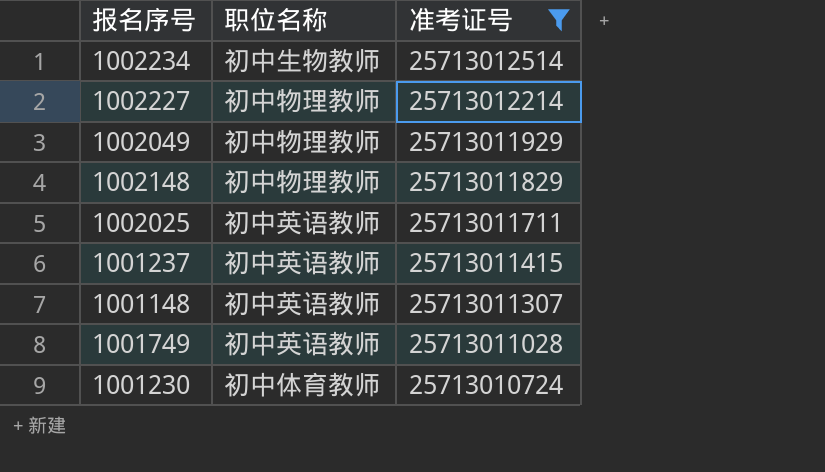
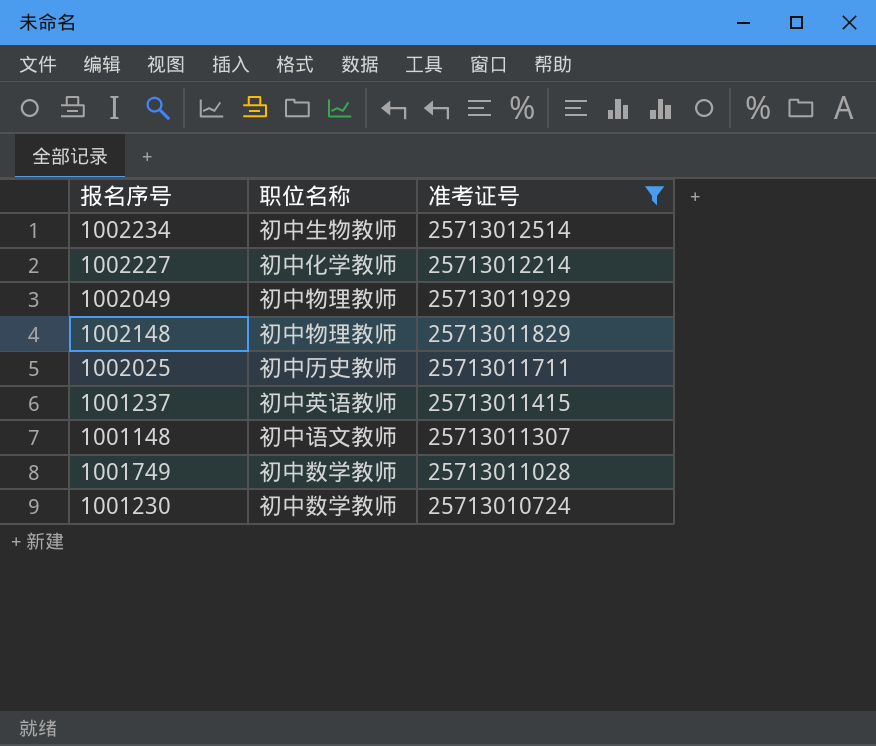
1002227 | 职位名称: 初中物理教师 -> 初中化学教师
1002025 | 职位名称: 初中英语教师 -> 初中历史教师
1001148 | 职位名称: 初中英语教师 -> 初中语文教师
1001749 | 职位名称: 初中英语教师 -> 初中数学教师
1001230 | 职位名称: 初中体育教师 -> 初中数学教师

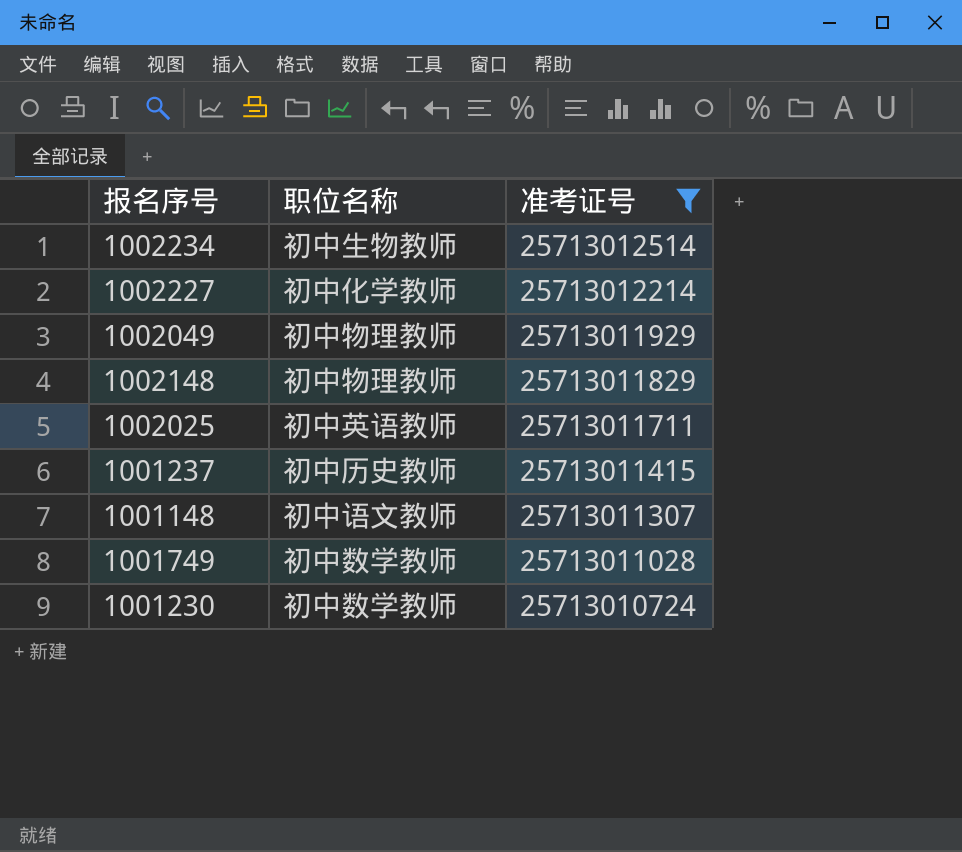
1002025 | 职位名称: 初中历史教师 -> 初中英语教师
1001237 | 职位名称: 初中英语教师 -> 初中历史教师

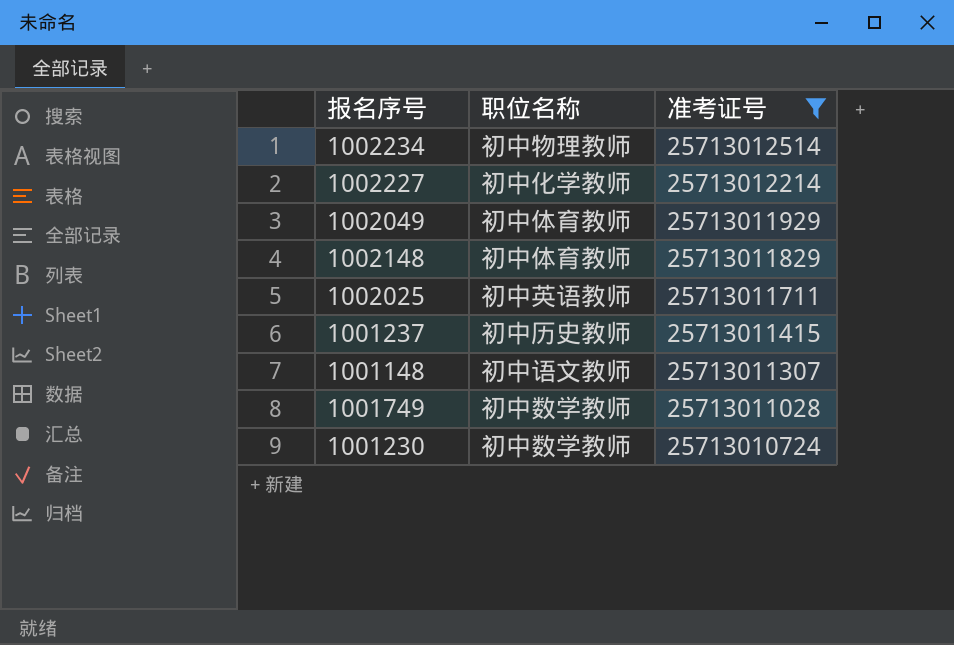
1002234 | 职位名称: 初中生物教师 -> 初中物理教师
1002049 | 职位名称: 初中物理教师 -> 初中体育教师
1002148 | 职位名称: 初中物理教师 -> 初中体育教师

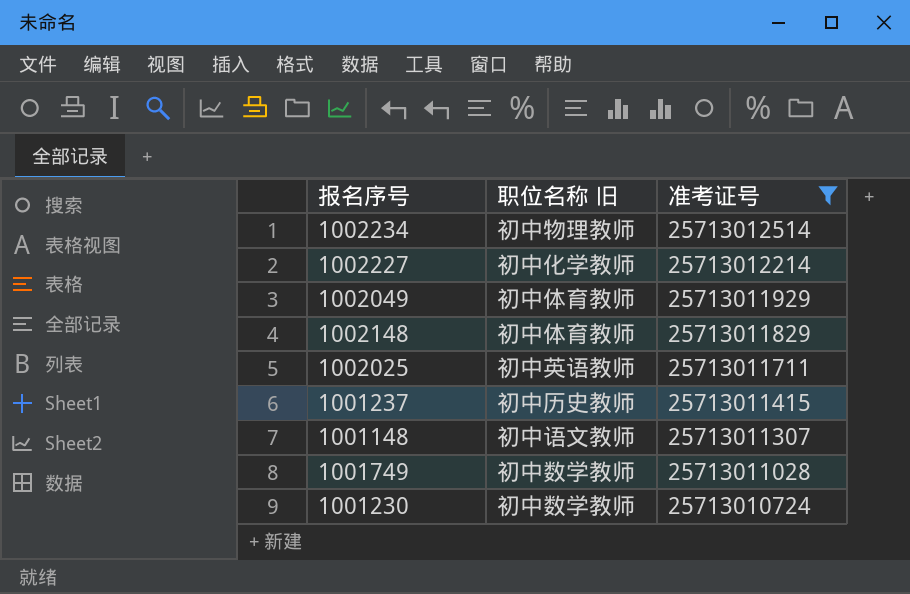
column name: 职位名称 -> 职位名称 旧

